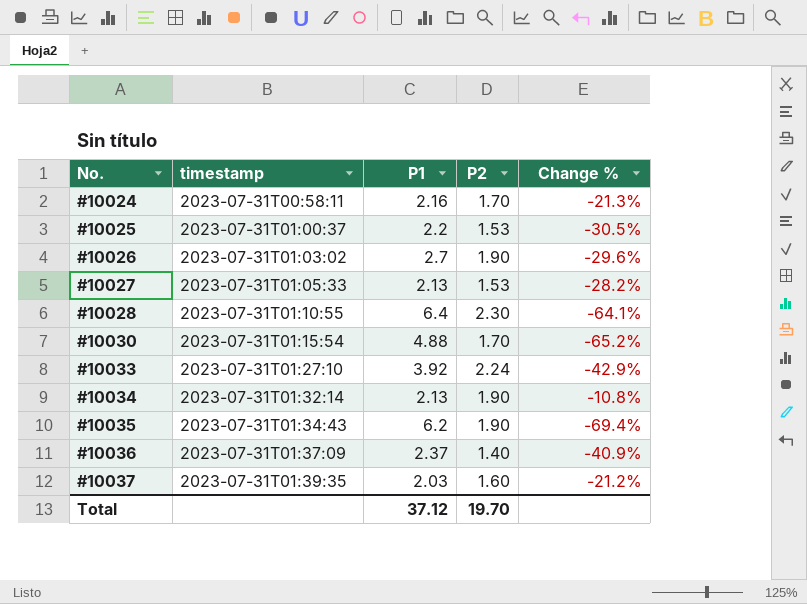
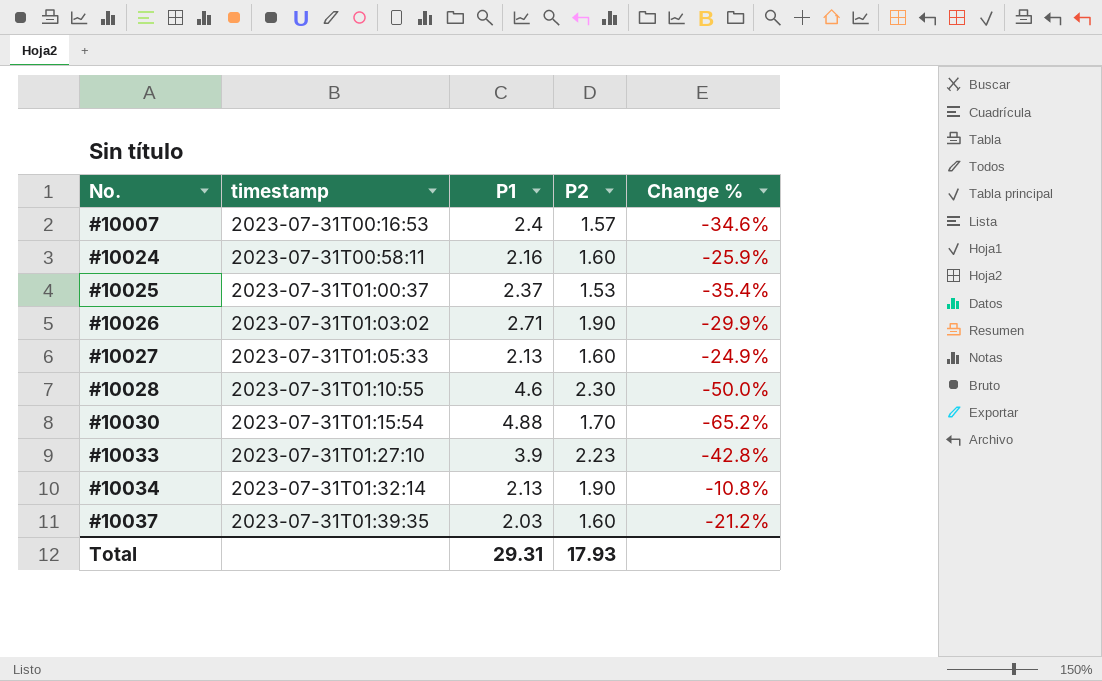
row #10035: 2023-07-31T01:34:43 | 6.2 | 1.90 | -69.4% -> none
row #10036: 2023-07-31T01:37:09 | 2.37 | 1.40 | -40.9% -> none
row #10007: none -> 2023-07-31T00:16:53 | 2.4 | 1.57 | -34.6%
#10024 | P2: 1.70 -> 1.60
#10024 | Change %: -21.3% -> -25.9%
#10025 | P1: 2.2 -> 2.37
#10025 | Change %: -30.5% -> -35.4%
#10026 | P1: 2.7 -> 2.71
#10026 | Change %: -29.6% -> -29.9%
#10027 | P2: 1.53 -> 1.60
#10027 | Change %: -28.2% -> -24.9%
#10028 | P1: 6.4 -> 4.6
#10028 | Change %: -64.1% -> -50.0%
#10033 | P1: 3.92 -> 3.9
#10033 | P2: 2.24 -> 2.23
#10033 | Change %: -42.9% -> -42.8%
Total | P1: 37.12 -> 29.31
Total | P2: 19.70 -> 17.93

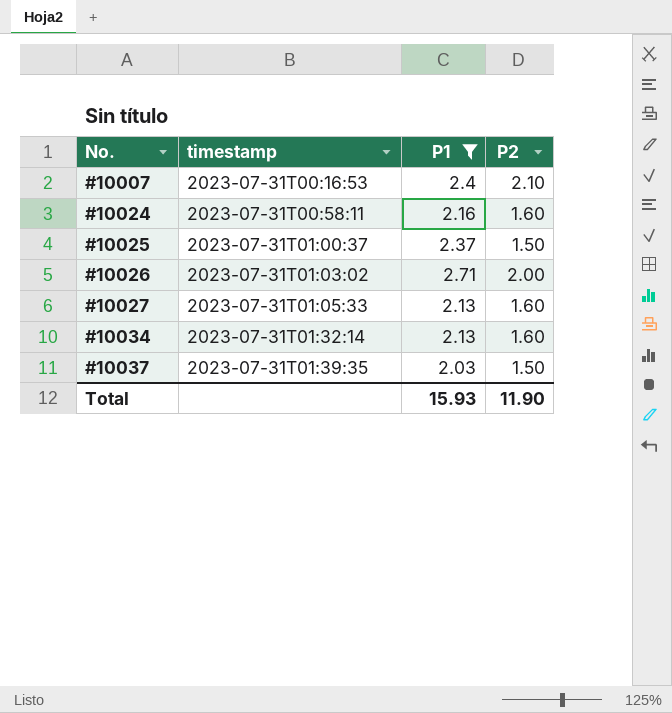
filter: none -> P1 <= 2.71
column Change % | formula: ([P2] - [P1]) / [P1] -> none
#10007 | P2: 1.57 -> 2.10
#10025 | P2: 1.53 -> 1.50
#10026 | P2: 1.90 -> 2.00
#10034 | P2: 1.90 -> 1.60
#10037 | P2: 1.60 -> 1.50
Total | P1: 29.31 -> 15.93
Total | P2: 17.93 -> 11.90

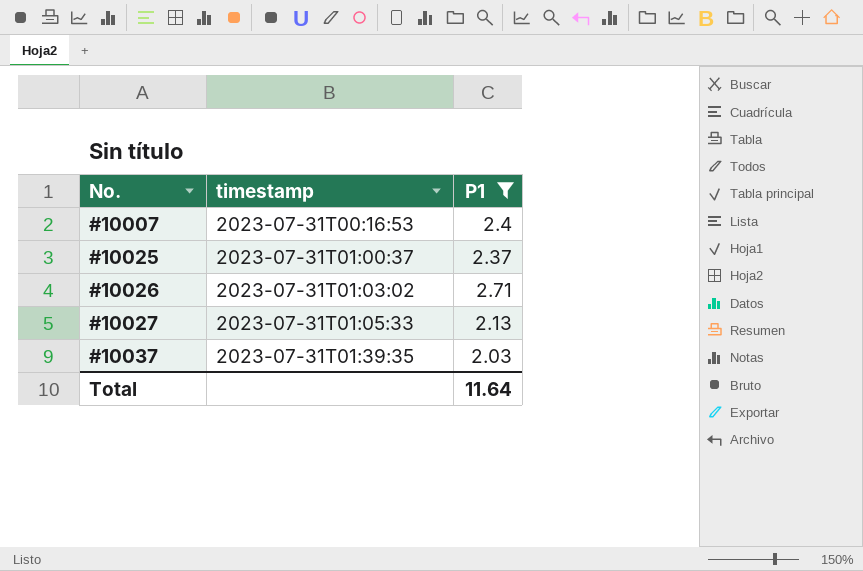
column P2 | position: 4 -> none
row #10024: 2023-07-31T00:58:11 | 2.16 | 1.60 -> none
row #10034: 2023-07-31T01:32:14 | 2.13 | 1.60 -> none
Total | P1: 15.93 -> 11.64

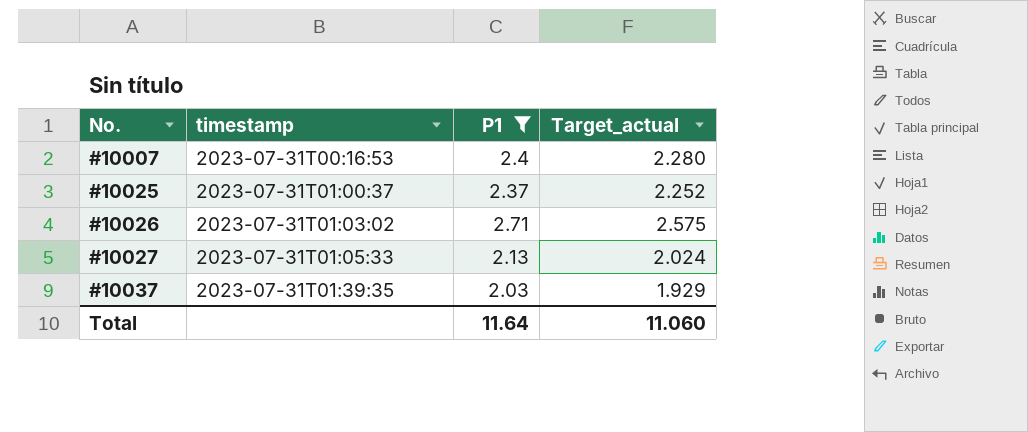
column Target_actual | formula: none -> [P1] * 0.95

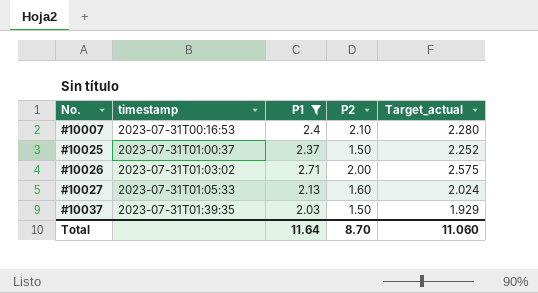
column P2 | position: none -> 4

